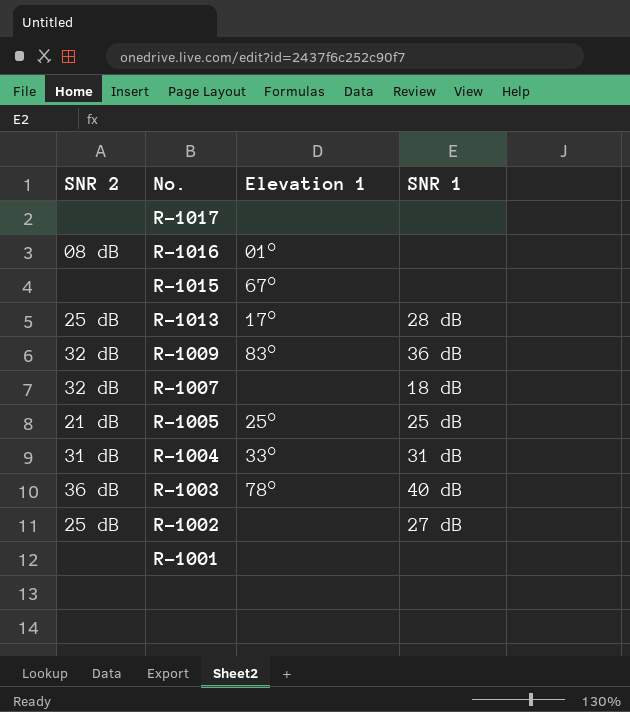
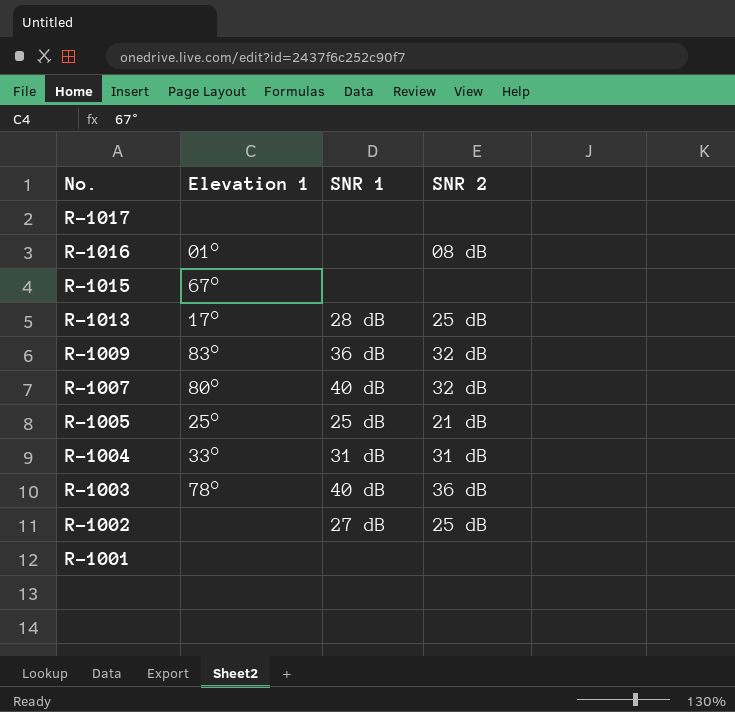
column SNR 2 | position: 1 -> 4
R-1007 | Elevation 1: none -> 80°
R-1007 | SNR 1: 18 dB -> 40 dB

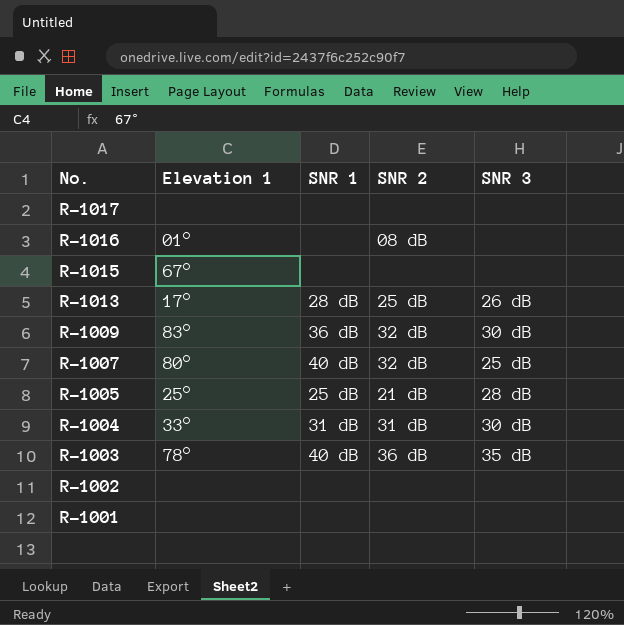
column SNR 3 | position: none -> 5
R-1002 | SNR 1: 27 dB -> none
R-1002 | SNR 2: 25 dB -> none

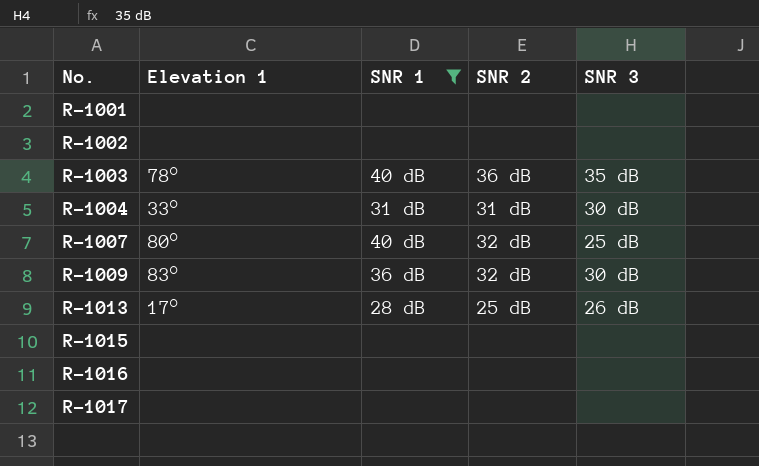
filter: none -> SNR 1 != 25 dB
row order: No. descending -> No. ascending
R-1015 | Elevation 1: 67° -> none
R-1016 | Elevation 1: 01° -> none
R-1016 | SNR 2: 08 dB -> none

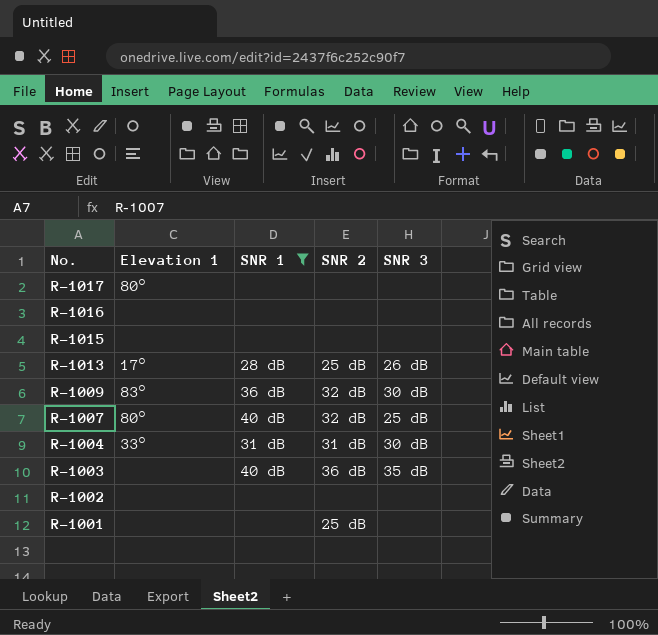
row order: No. ascending -> No. descending
R-1017 | Elevation 1: none -> 80°
R-1003 | Elevation 1: 78° -> none
R-1001 | SNR 2: none -> 25 dB

